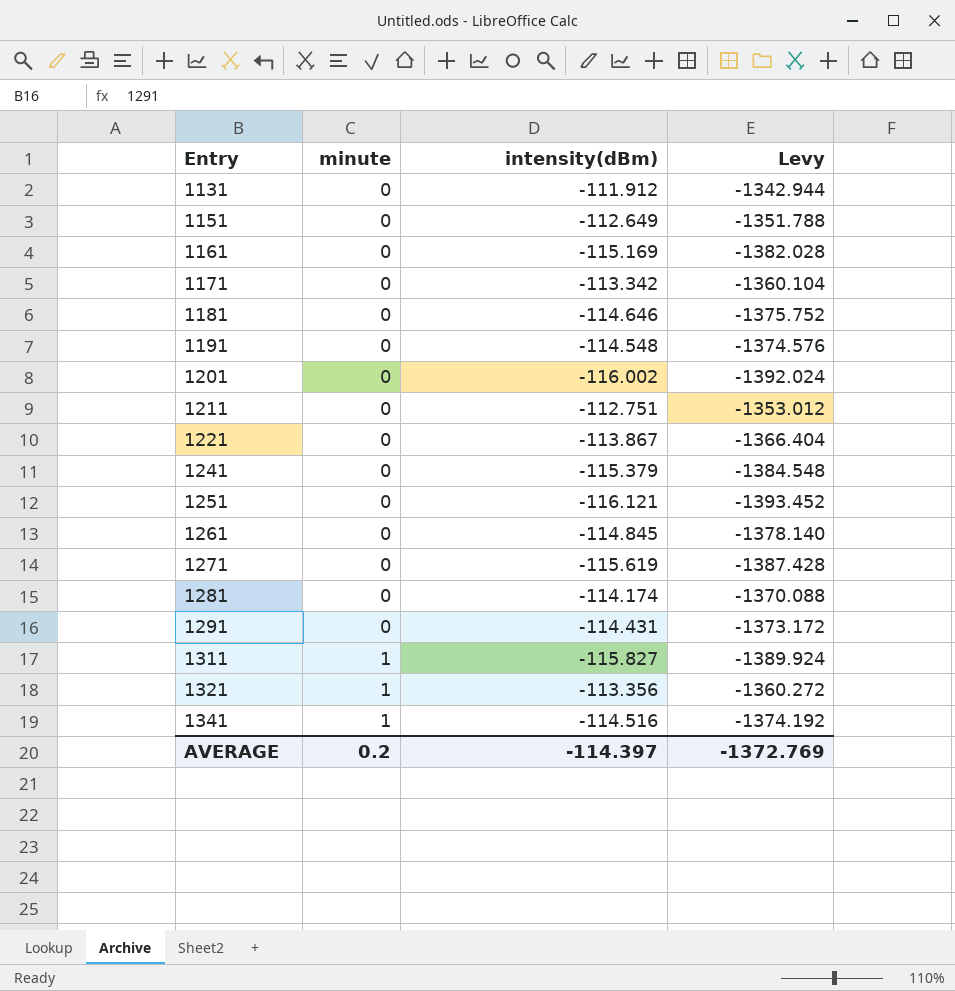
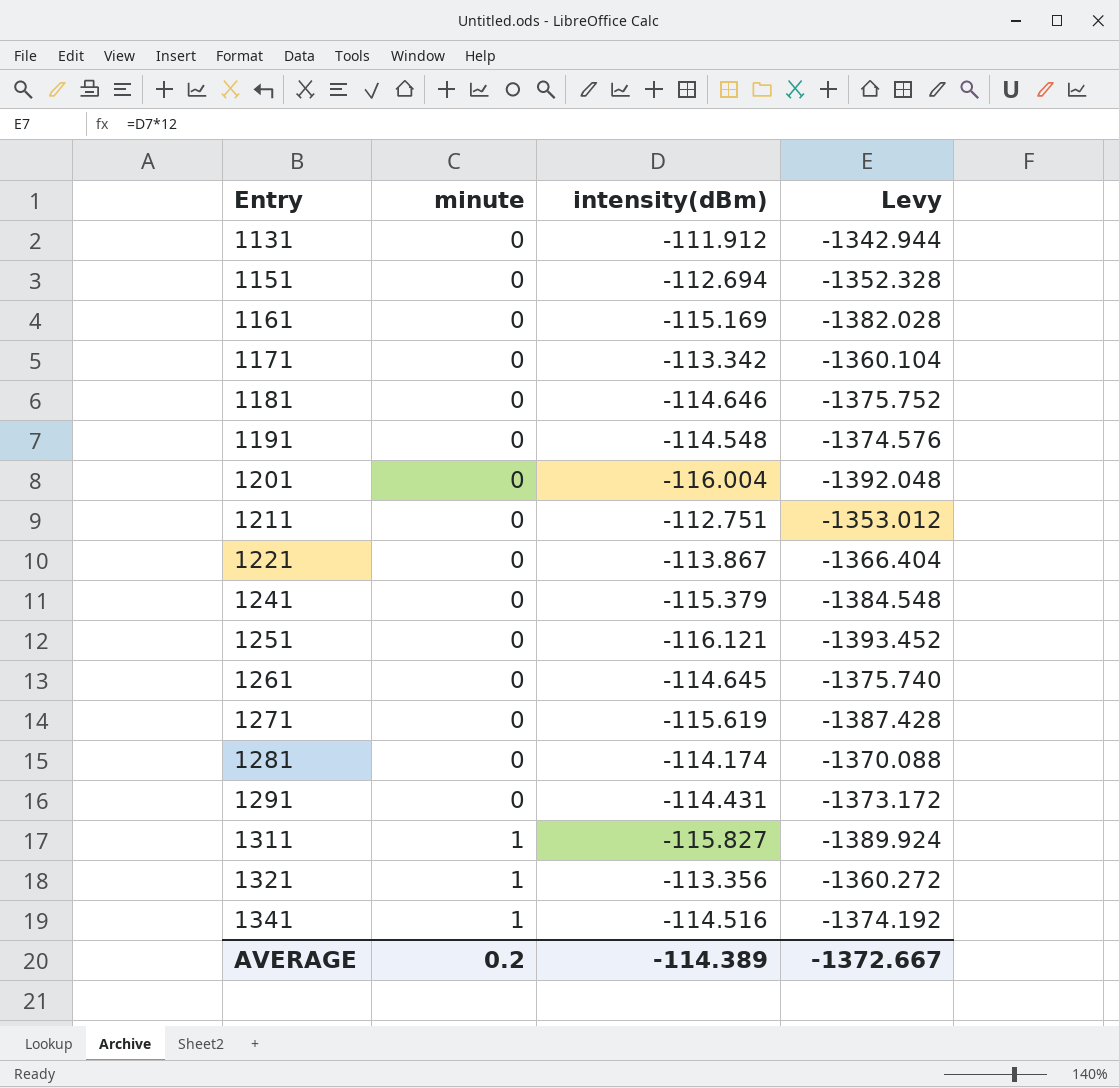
1151 | intensity(dBm): -112.649 -> -112.694
1151 | Levy: -1351.788 -> -1352.328
1201 | intensity(dBm): -116.002 -> -116.004
1201 | Levy: -1392.024 -> -1392.048
1261 | intensity(dBm): -114.845 -> -114.645
1261 | Levy: -1378.140 -> -1375.740
AVERAGE | intensity(dBm): -114.397 -> -114.389
AVERAGE | Levy: -1372.769 -> -1372.667

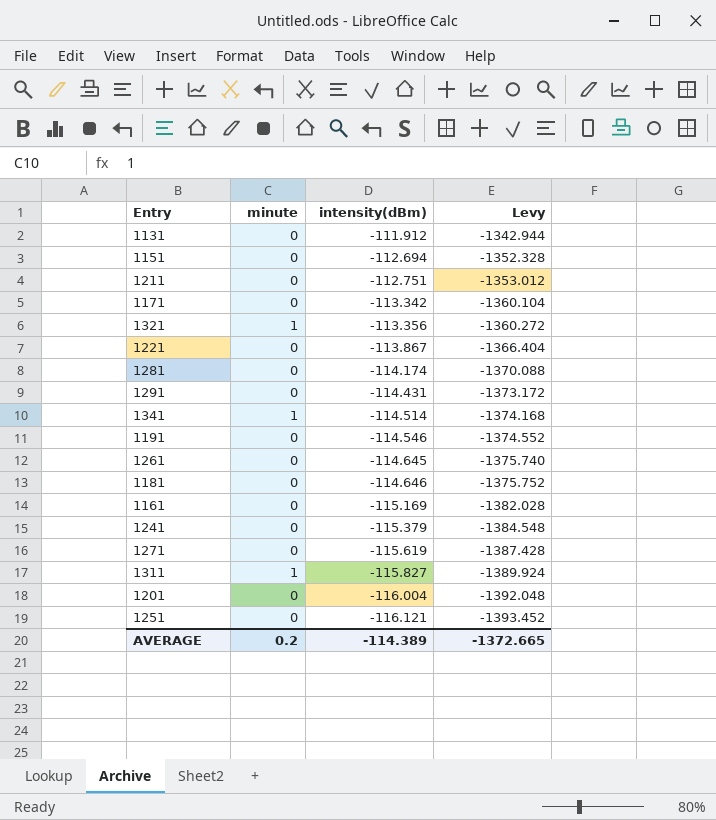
row order: Entry ascending -> intensity(dBm) descending
1341 | intensity(dBm): -114.516 -> -114.514
1341 | Levy: -1374.192 -> -1374.168
1191 | intensity(dBm): -114.548 -> -114.546
1191 | Levy: -1374.576 -> -1374.552
AVERAGE | Levy: -1372.667 -> -1372.665

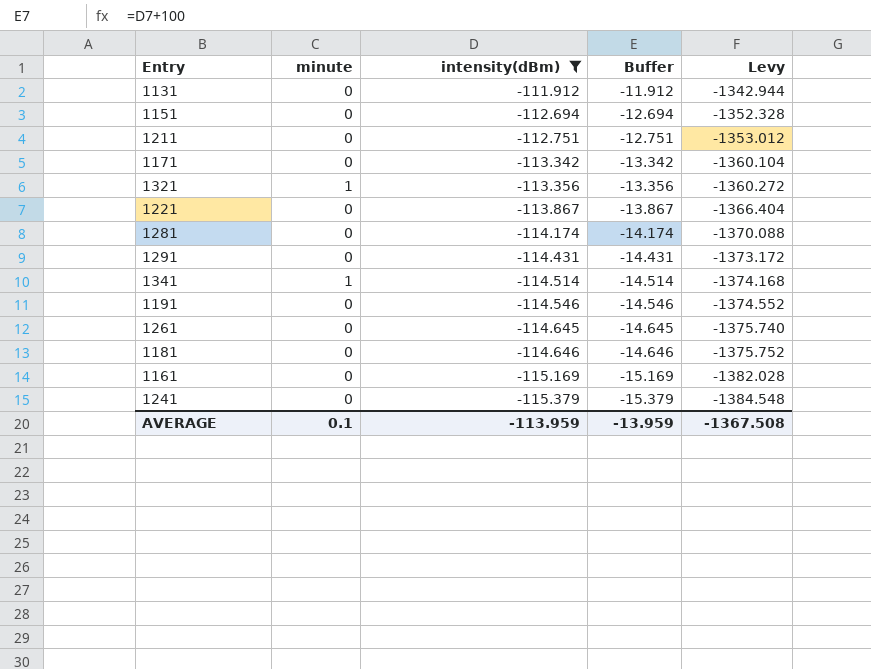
filter: none -> intensity(dBm) >= -115.379
column Buffer | formula: none -> [intensity(dBm)] + 100
AVERAGE | minute: 0.2 -> 0.1
AVERAGE | intensity(dBm): -114.389 -> -113.959
AVERAGE | Levy: -1372.665 -> -1367.508

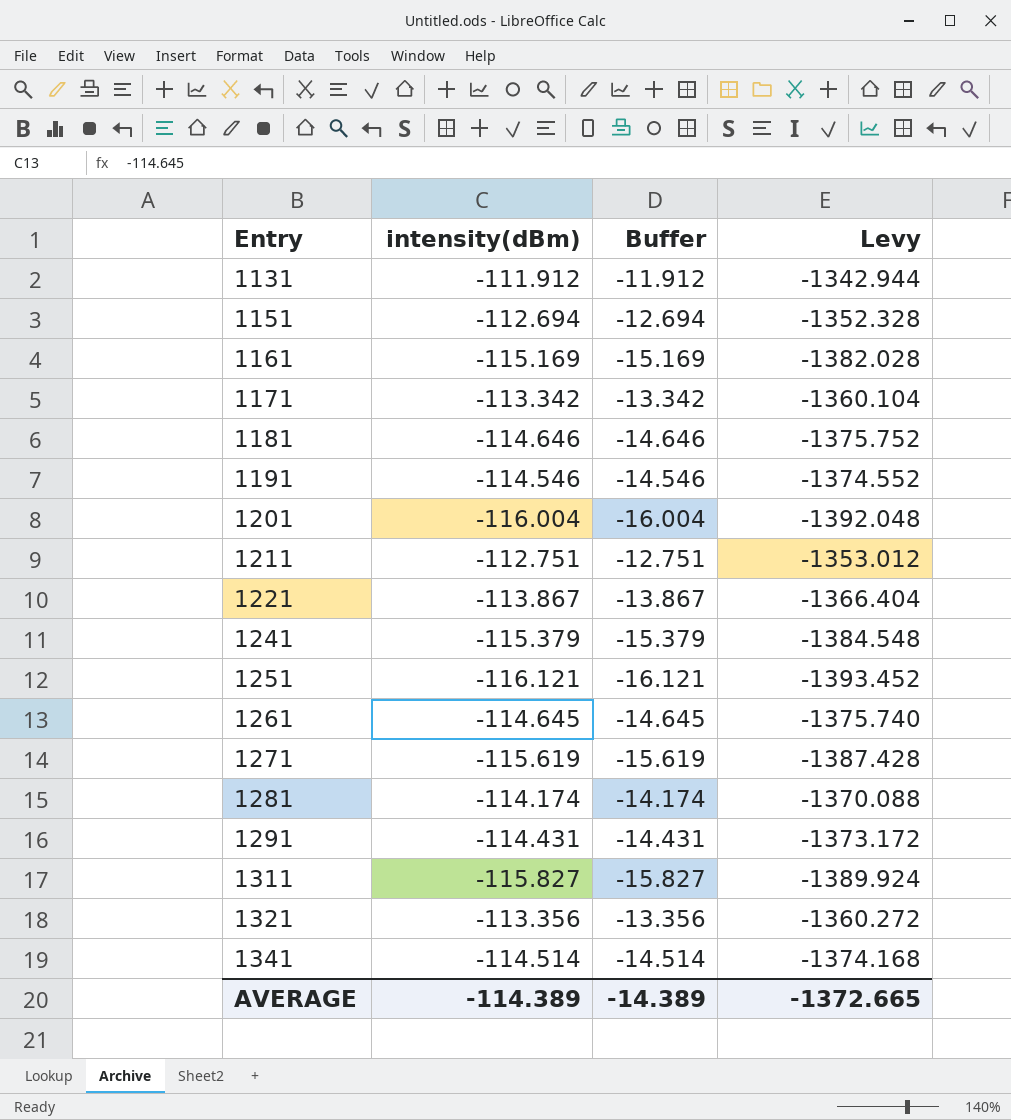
filter: intensity(dBm) >= -115.379 -> none
row order: intensity(dBm) descending -> Entry ascending
column minute | position: 2 -> none
AVERAGE | intensity(dBm): -113.959 -> -114.389
AVERAGE | Buffer: -13.959 -> -14.389
AVERAGE | Levy: -1367.508 -> -1372.665

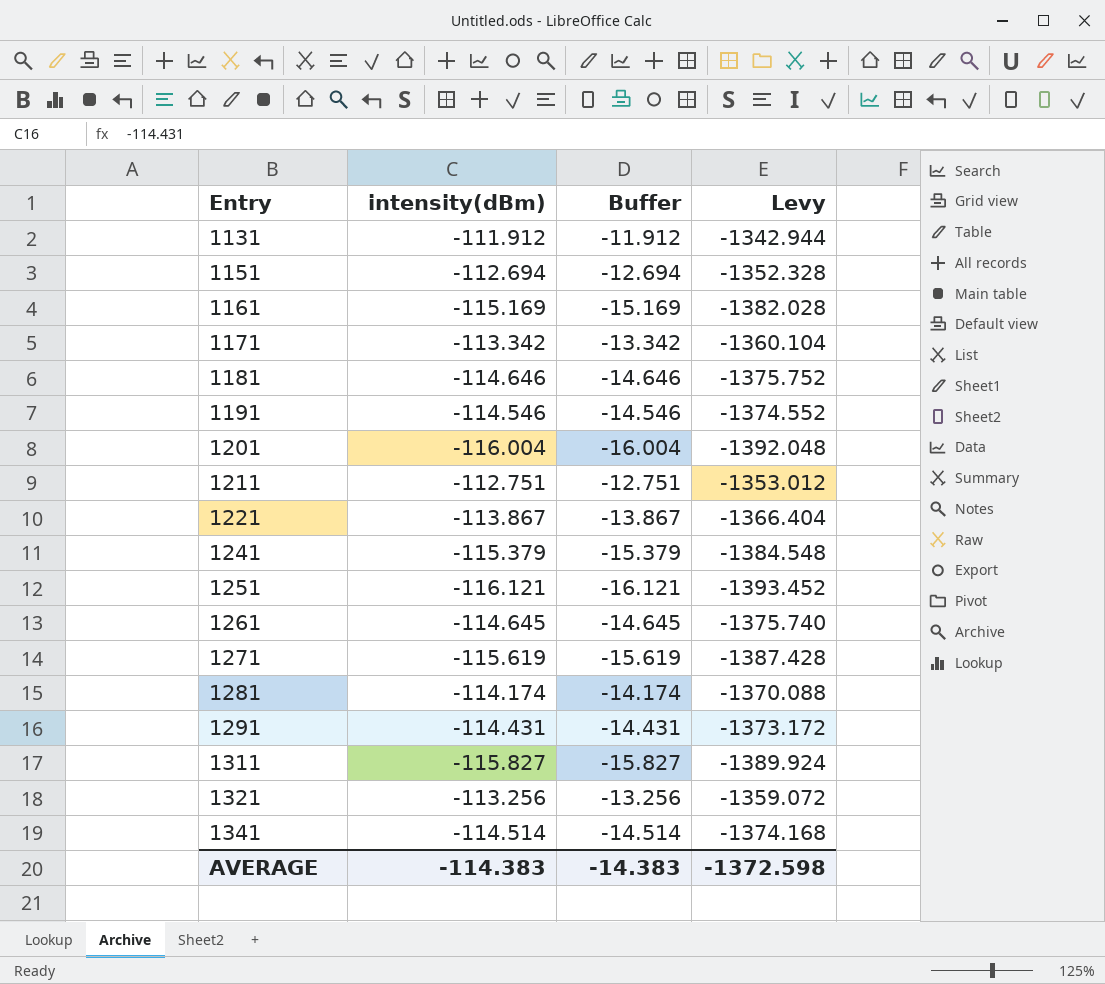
1321 | intensity(dBm): -113.356 -> -113.256
1321 | Buffer: -13.356 -> -13.256
1321 | Levy: -1360.272 -> -1359.072
AVERAGE | intensity(dBm): -114.389 -> -114.383
AVERAGE | Buffer: -14.389 -> -14.383
AVERAGE | Levy: -1372.665 -> -1372.598

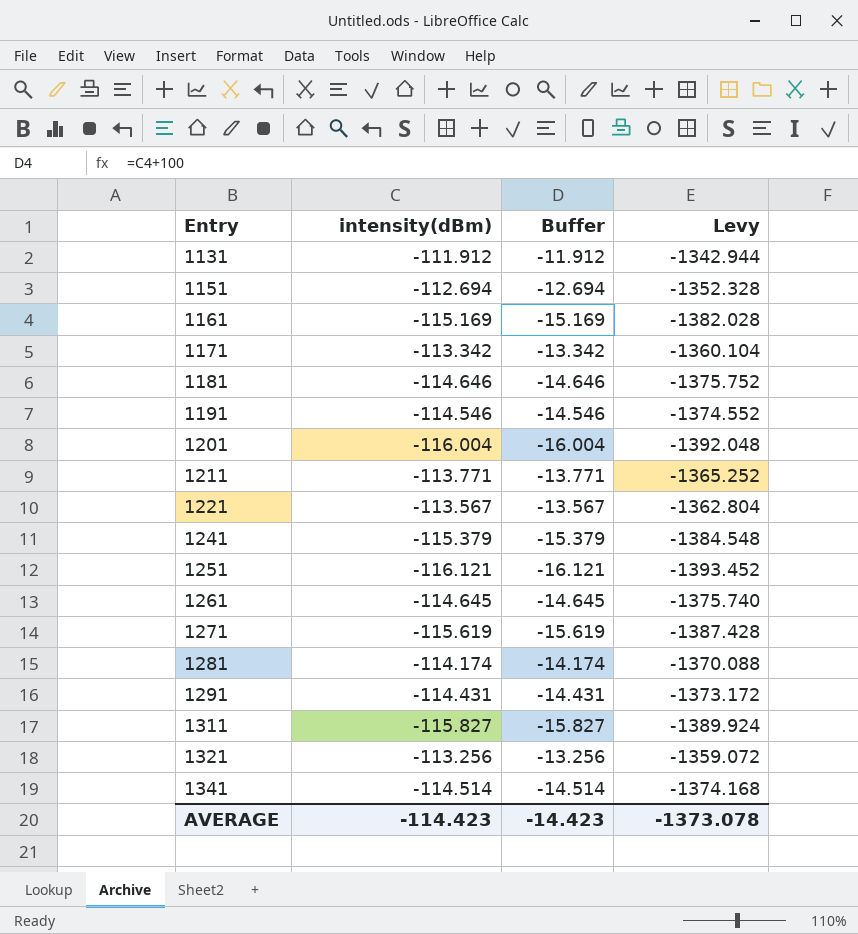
1211 | intensity(dBm): -112.751 -> -113.771
1211 | Buffer: -12.751 -> -13.771
1211 | Levy: -1353.012 -> -1365.252
1221 | intensity(dBm): -113.867 -> -113.567
1221 | Buffer: -13.867 -> -13.567
1221 | Levy: -1366.404 -> -1362.804
AVERAGE | intensity(dBm): -114.383 -> -114.423
AVERAGE | Buffer: -14.383 -> -14.423
AVERAGE | Levy: -1372.598 -> -1373.078

